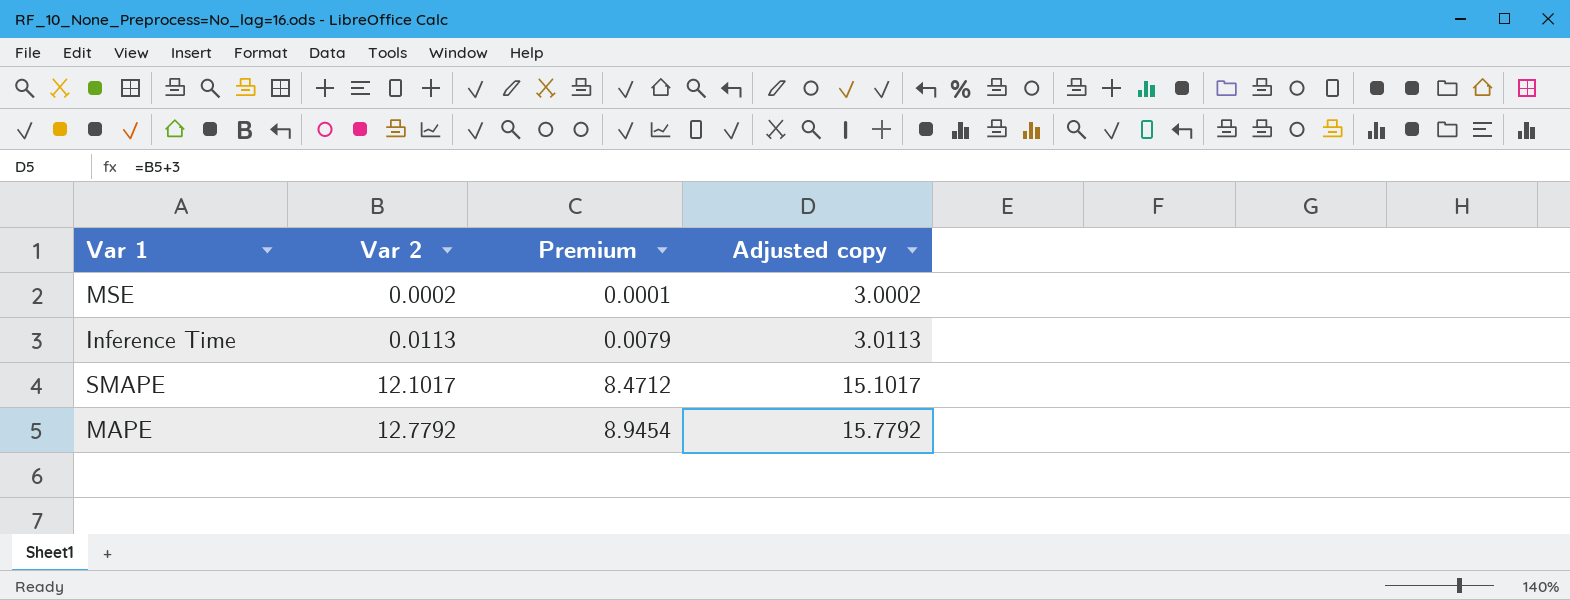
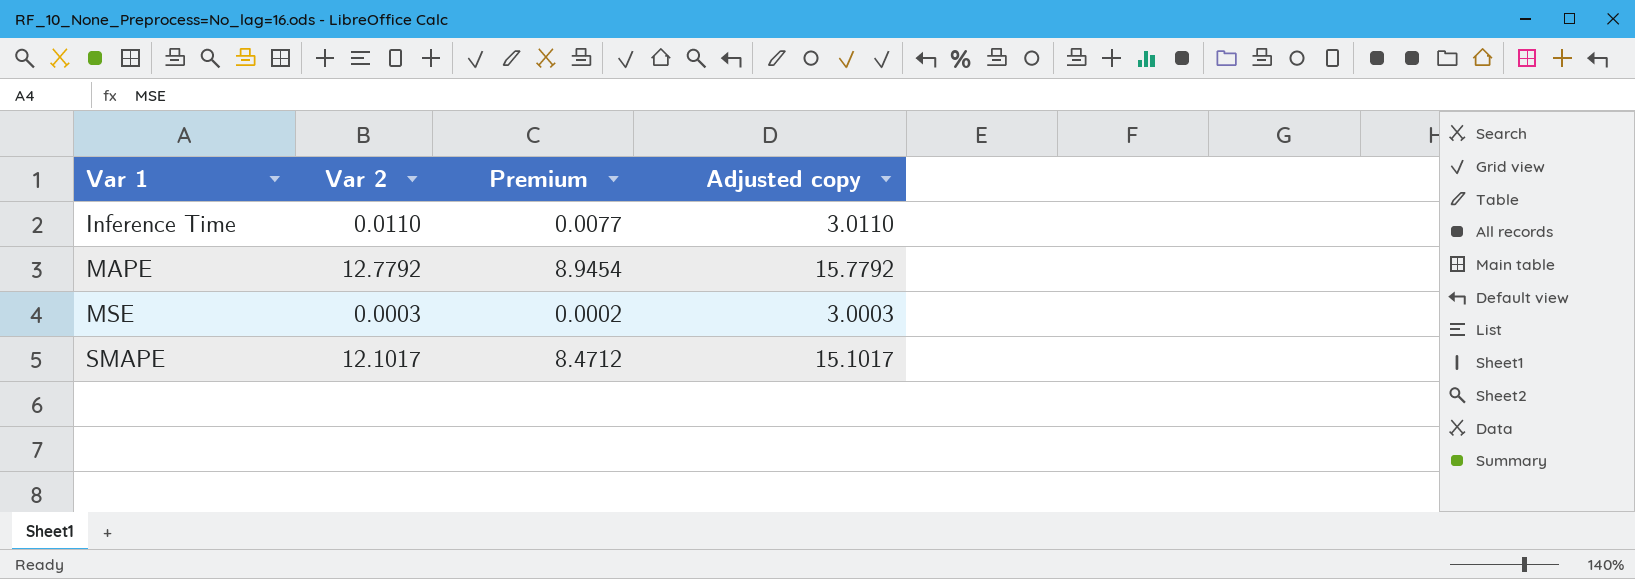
row order: Var 2 ascending -> Var 1 ascending
Inference Time | Var 2: 0.0113 -> 0.0110
Inference Time | Premium: 0.0079 -> 0.0077
Inference Time | Adjusted copy: 3.0113 -> 3.0110
MSE | Var 2: 0.0002 -> 0.0003
MSE | Premium: 0.0001 -> 0.0002
MSE | Adjusted copy: 3.0002 -> 3.0003

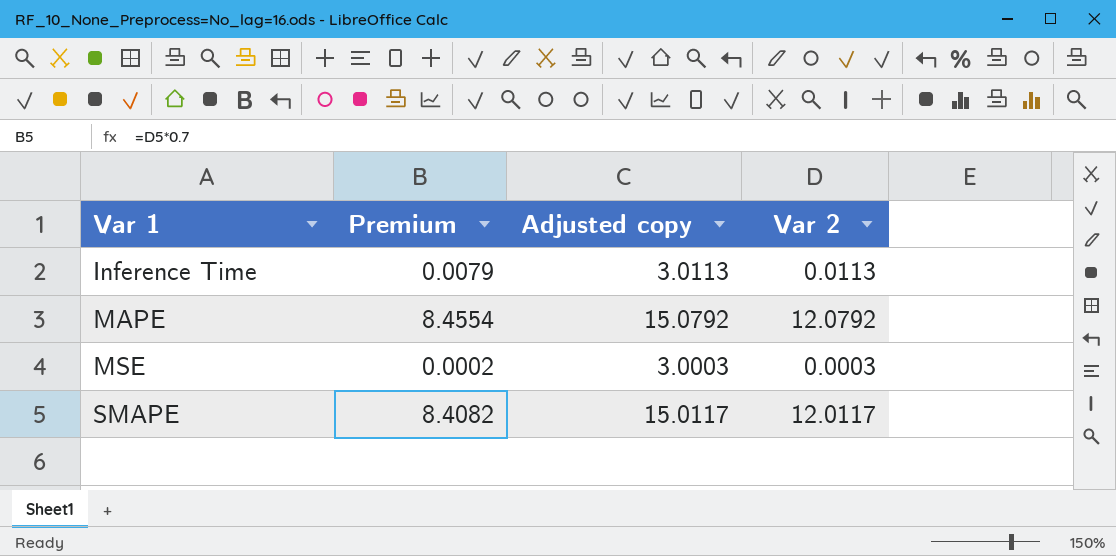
column Var 2 | position: 2 -> 4
Inference Time | Premium: 0.0077 -> 0.0079
Inference Time | Adjusted copy: 3.0110 -> 3.0113
Inference Time | Var 2: 0.0110 -> 0.0113
MAPE | Premium: 8.9454 -> 8.4554
MAPE | Adjusted copy: 15.7792 -> 15.0792
MAPE | Var 2: 12.7792 -> 12.0792
SMAPE | Premium: 8.4712 -> 8.4082
SMAPE | Adjusted copy: 15.1017 -> 15.0117
SMAPE | Var 2: 12.1017 -> 12.0117

